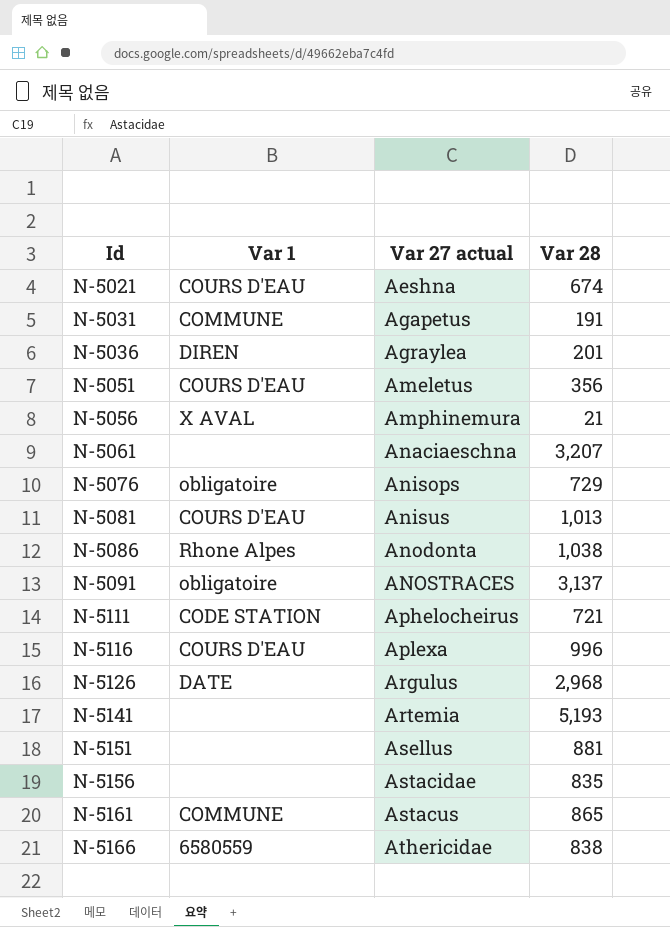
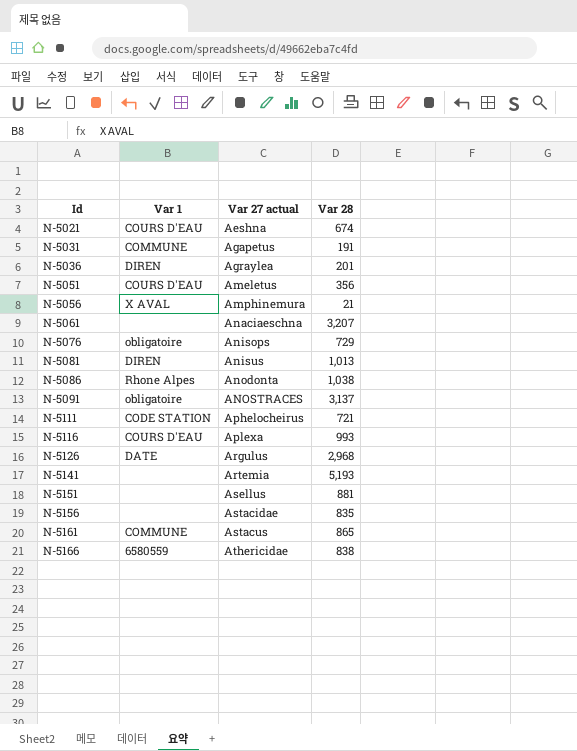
N-5081 | Var 1: COURS D'EAU -> DIREN
N-5116 | Var 28: 996 -> 993

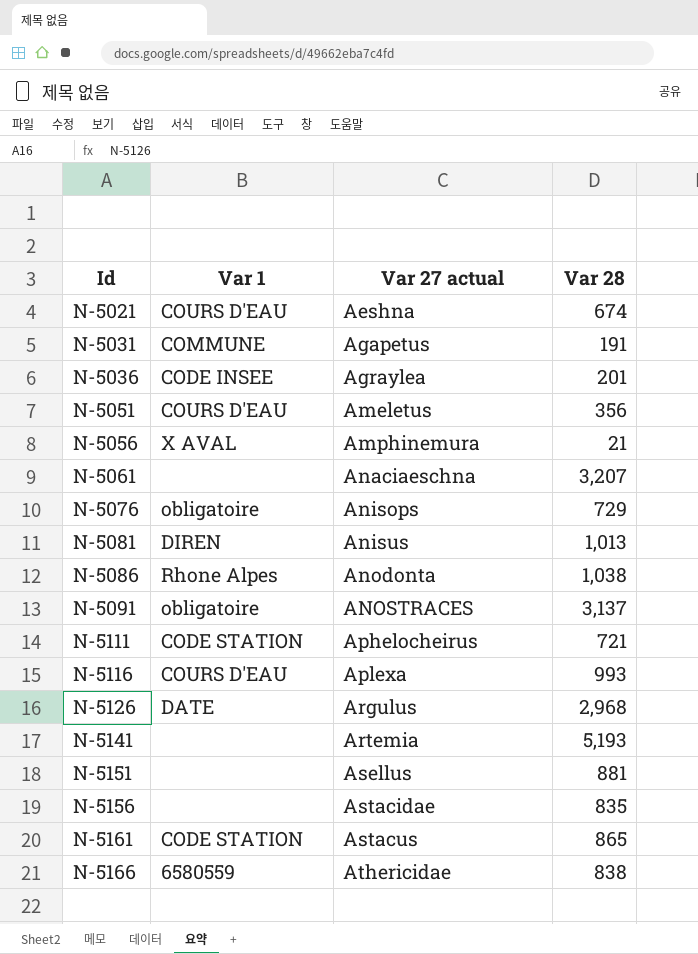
N-5036 | Var 1: DIREN -> CODE INSEE
N-5161 | Var 1: COMMUNE -> CODE STATION

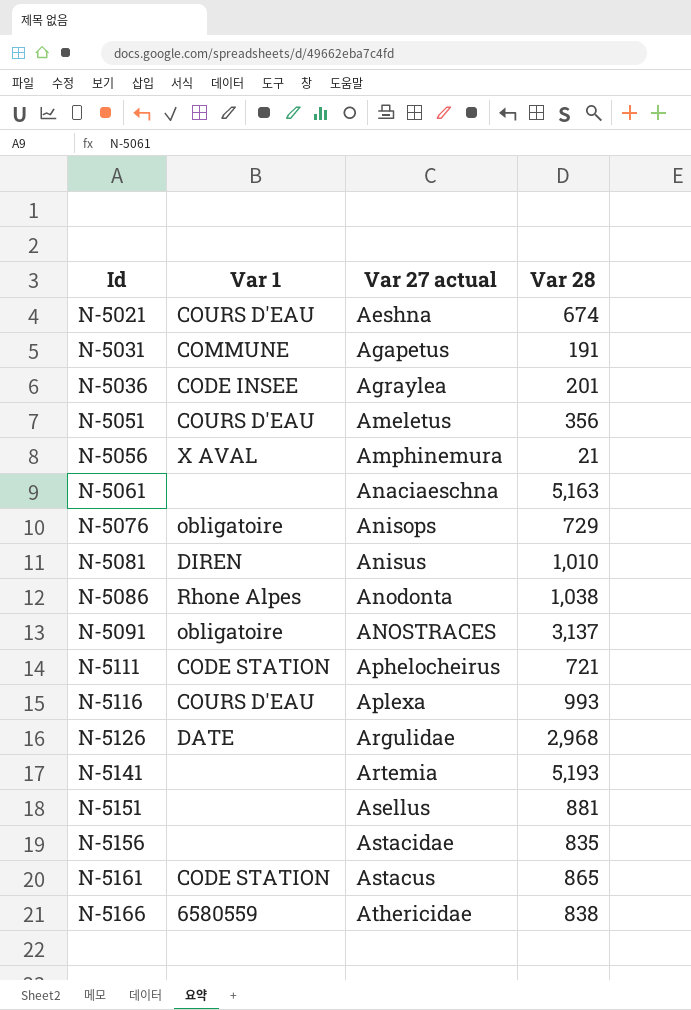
N-5061 | Var 28: 3,207 -> 5,163
N-5081 | Var 28: 1,013 -> 1,010
N-5126 | Var 27 actual: Argulus -> Argulidae

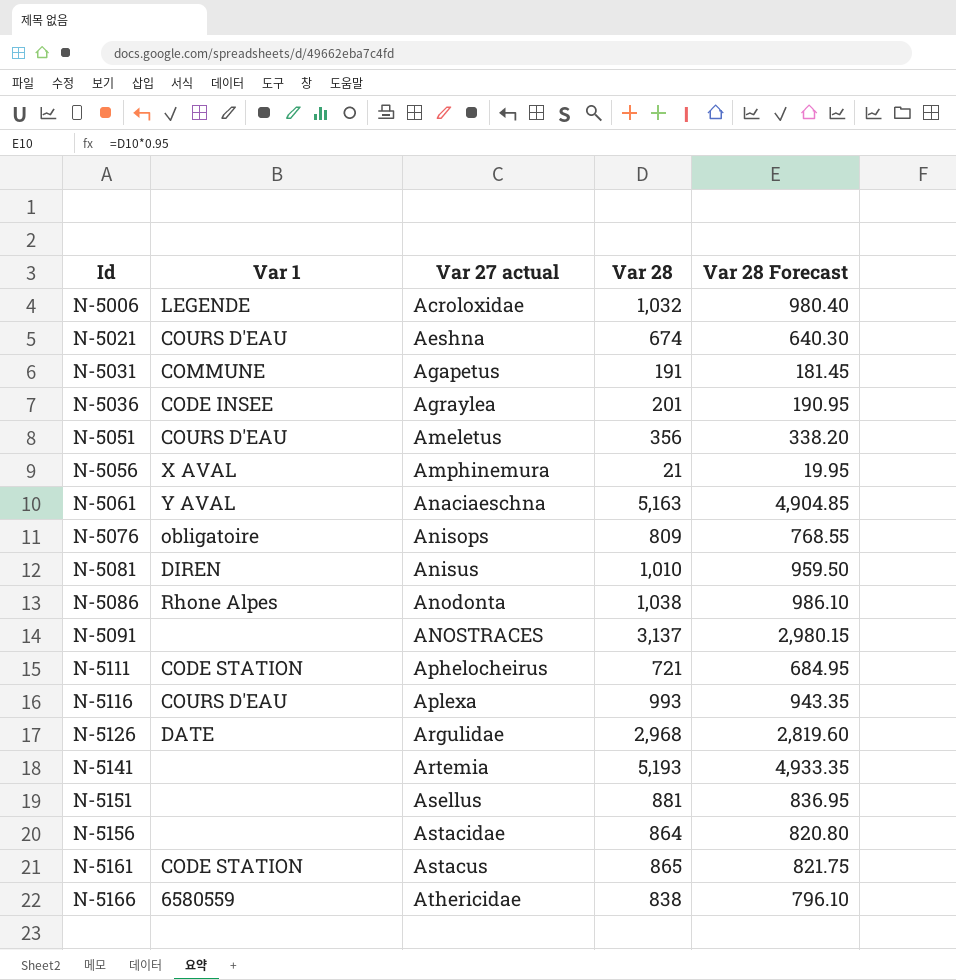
column Var 28 Forecast | formula: none -> [Var 28] * 0.95
row N-5006: none -> LEGENDE | Acroloxidae | 1,032 | 980.40
N-5061 | Var 1: none -> Y AVAL
N-5076 | Var 28: 729 -> 809
N-5091 | Var 1: obligatoire -> none
N-5156 | Var 28: 835 -> 864

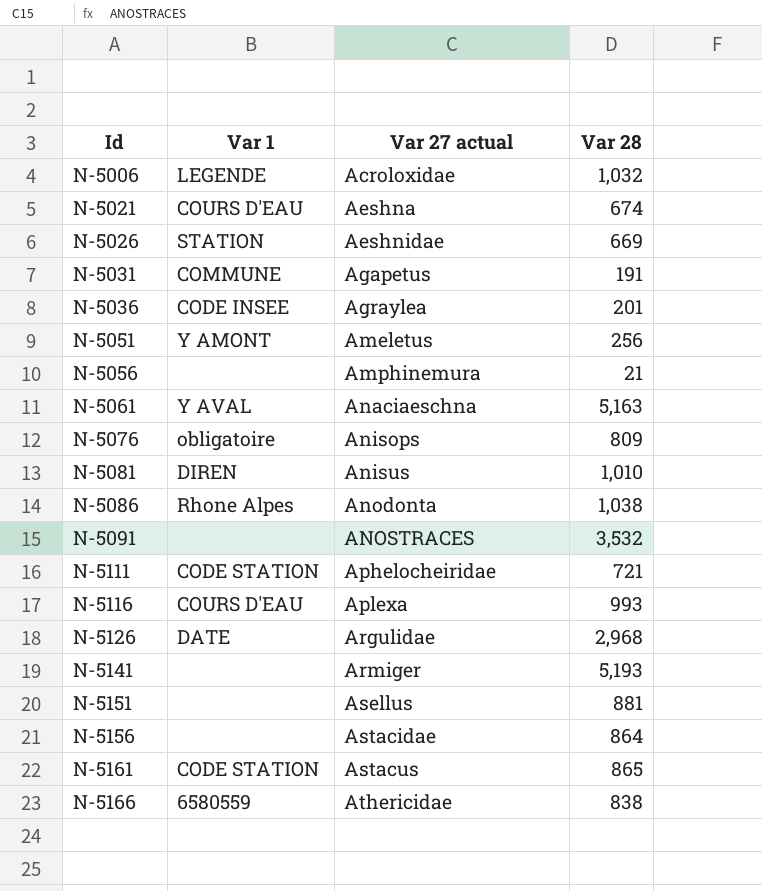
column Var 28 Forecast | formula: [Var 28] * 0.95 -> none
row N-5026: none -> STATION | Aeshnidae | 669
N-5051 | Var 1: COURS D'EAU -> Y AMONT
N-5051 | Var 28: 356 -> 256
N-5056 | Var 1: X AVAL -> none
N-5091 | Var 28: 3,137 -> 3,532
N-5111 | Var 27 actual: Aphelocheirus -> Aphelocheiridae
N-5141 | Var 27 actual: Artemia -> Armiger

